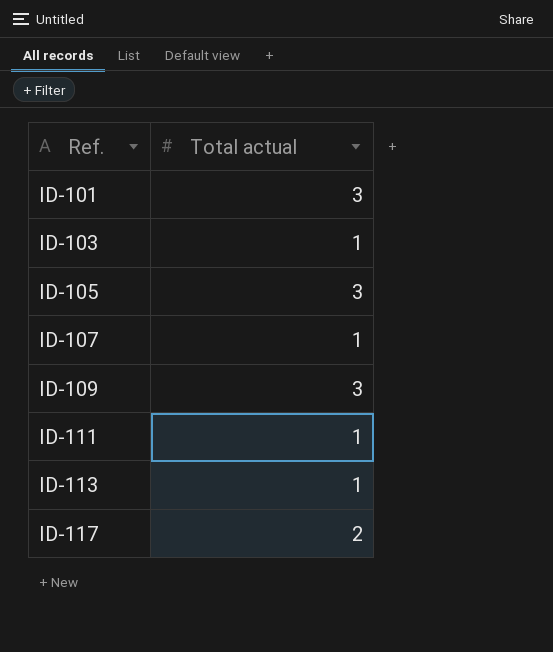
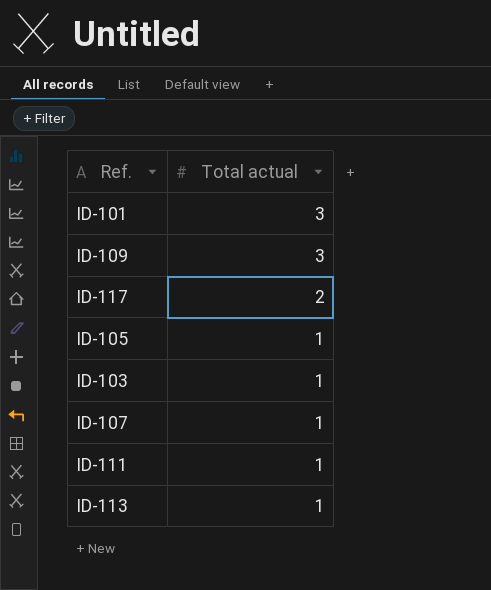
row order: Ref. ascending -> Total actual descending
ID-105 | Total actual: 3 -> 1

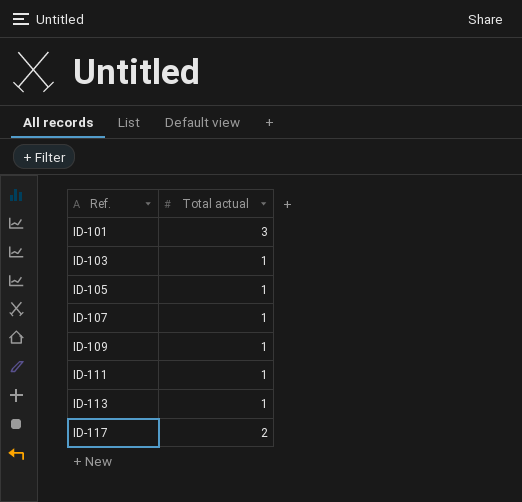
row order: Total actual descending -> Ref. ascending
ID-109 | Total actual: 3 -> 1

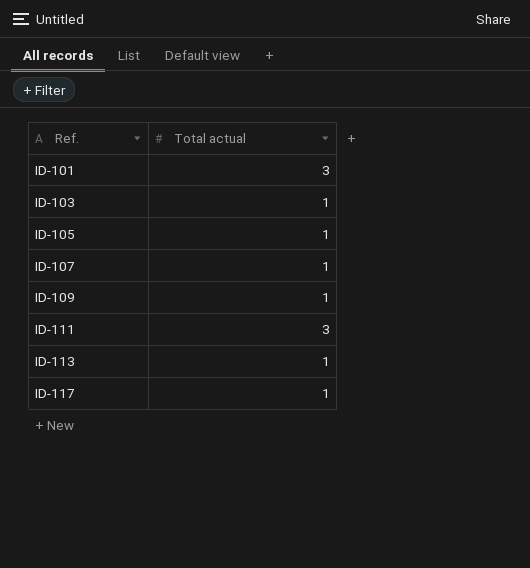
ID-111 | Total actual: 1 -> 3
ID-117 | Total actual: 2 -> 1

